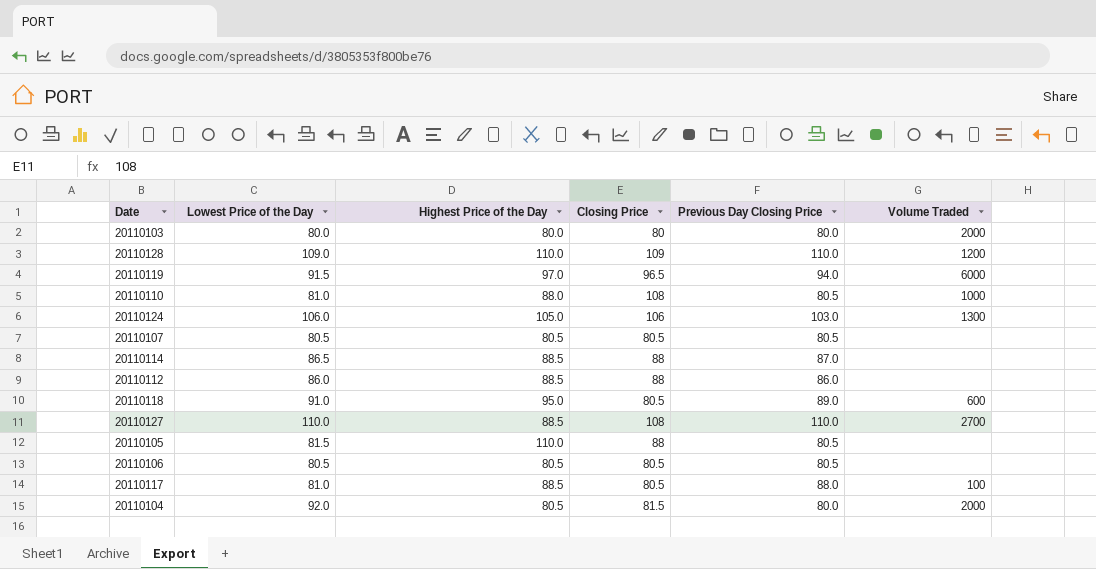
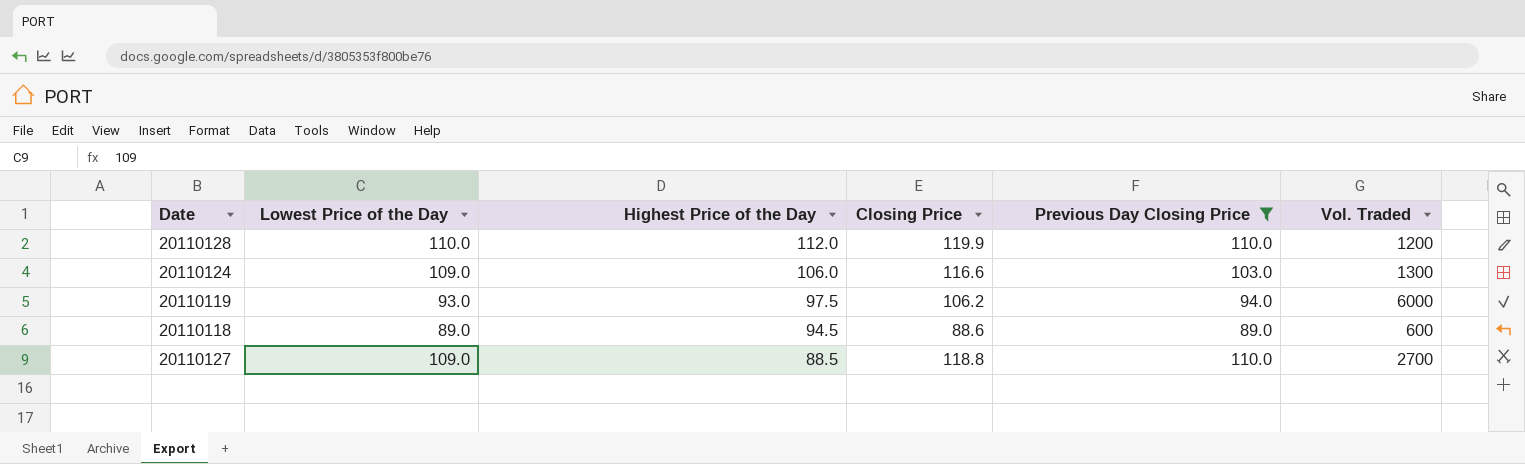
filter: none -> Previous Day Closing Price >= 89.0
row order: none -> Highest Price of the Day descending
column name: Volume Traded -> Vol. Traded
20110128 | Lowest Price of the Day: 109.0 -> 110.0
20110128 | Highest Price of the Day: 110.0 -> 112.0
20110128 | Closing Price: 109 -> 119.9
20110124 | Lowest Price of the Day: 106.0 -> 109.0
20110124 | Highest Price of the Day: 105.0 -> 106.0
20110124 | Closing Price: 106 -> 116.6
20110119 | Lowest Price of the Day: 91.5 -> 93.0
20110119 | Highest Price of the Day: 97.0 -> 97.5
20110119 | Closing Price: 96.5 -> 106.2
20110118 | Lowest Price of the Day: 91.0 -> 89.0
20110118 | Highest Price of the Day: 95.0 -> 94.5
20110118 | Closing Price: 80.5 -> 88.6
20110127 | Lowest Price of the Day: 110.0 -> 109.0
20110127 | Closing Price: 108 -> 118.8

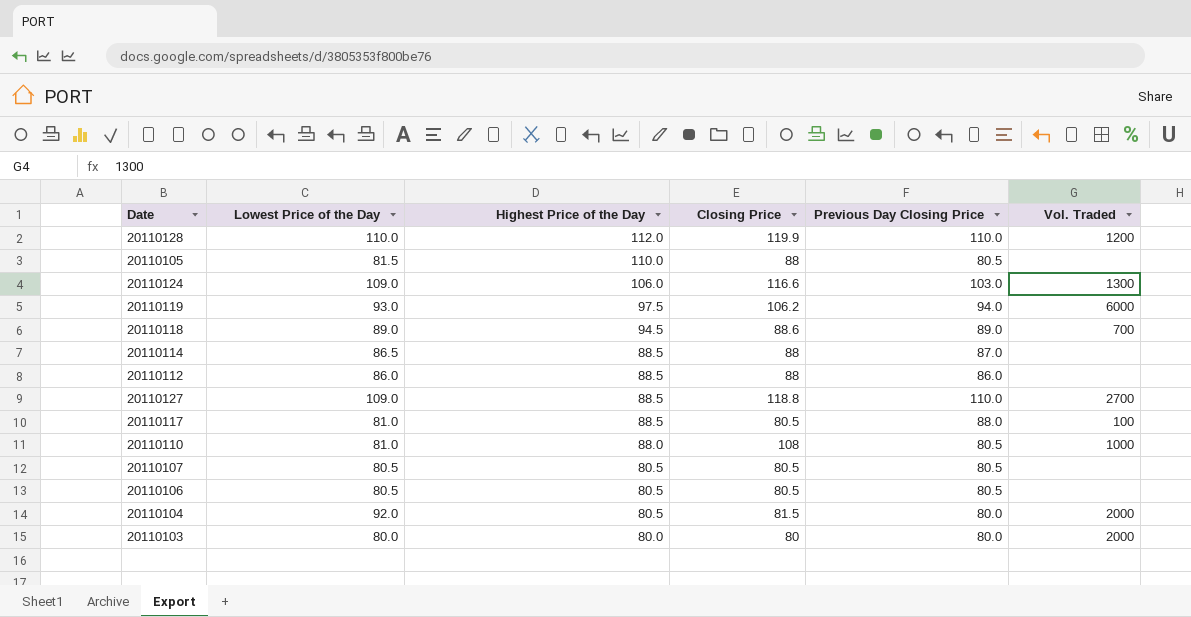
filter: Previous Day Closing Price >= 89.0 -> none
20110118 | Vol. Traded: 600 -> 700

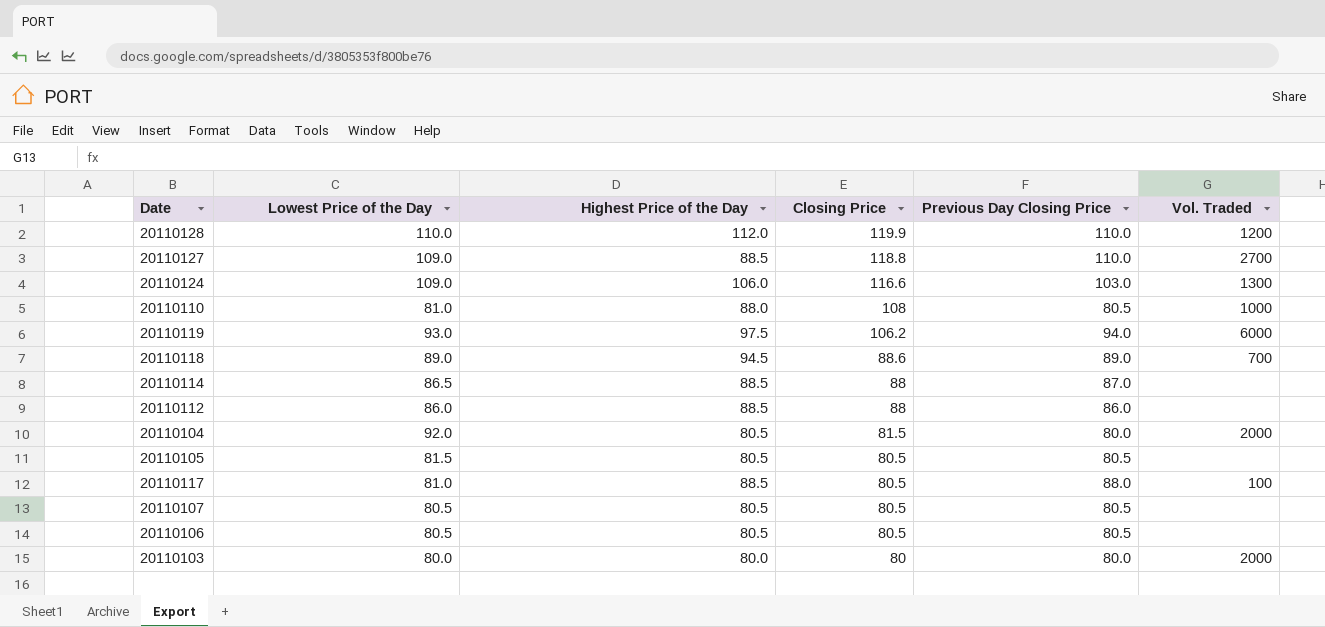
row order: Highest Price of the Day descending -> Closing Price descending
20110105 | Highest Price of the Day: 110.0 -> 80.5
20110105 | Closing Price: 88 -> 80.5

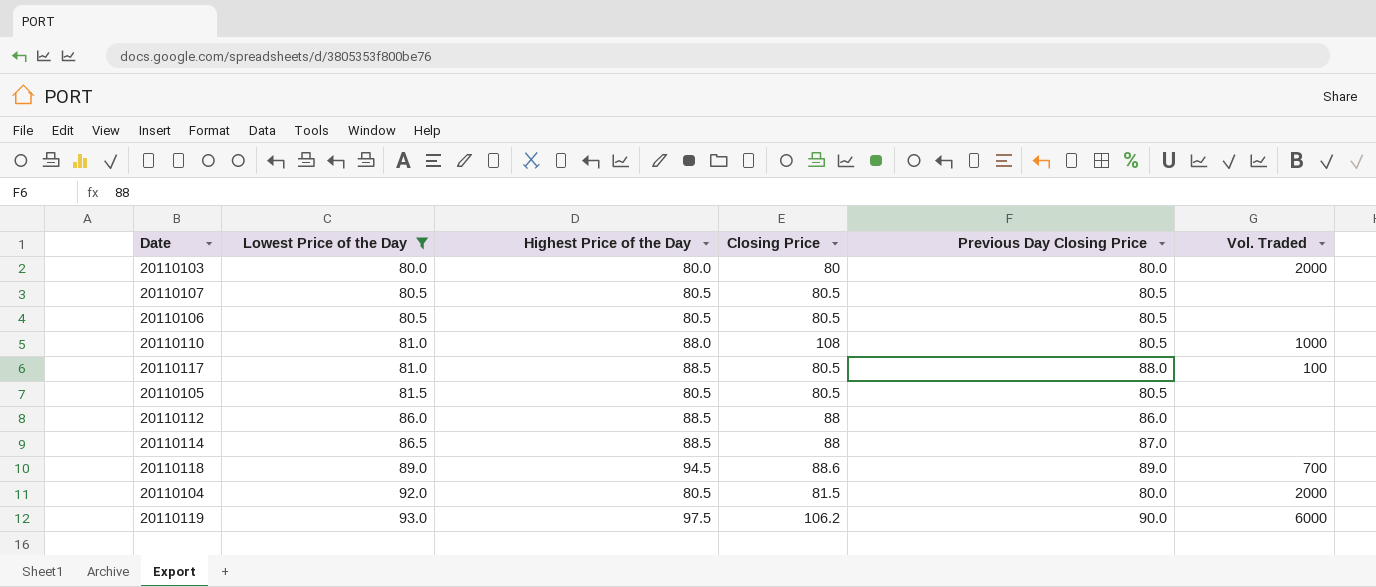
filter: none -> Lowest Price of the Day <= 93.0
row order: Closing Price descending -> Lowest Price of the Day ascending
20110119 | Previous Day Closing Price: 94.0 -> 90.0

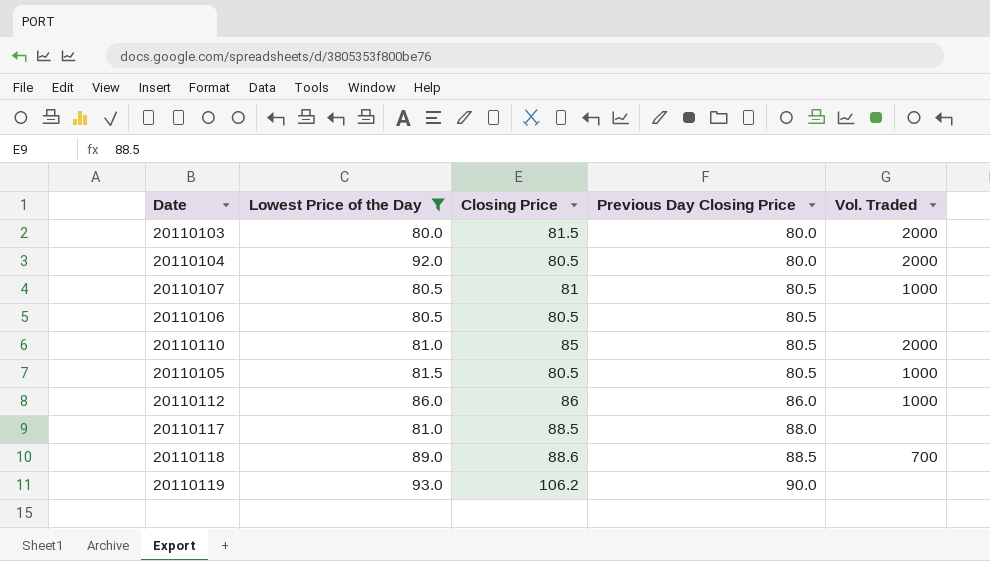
row order: Lowest Price of the Day ascending -> Previous Day Closing Price ascending
column Highest Price of the Day | position: 3 -> none
row 20110114: 86.5 | 88.5 | 88 | 87.0 | none -> none
20110103 | Closing Price: 80 -> 81.5
20110104 | Closing Price: 81.5 -> 80.5
20110107 | Closing Price: 80.5 -> 81
20110107 | Vol. Traded: none -> 1000
20110110 | Closing Price: 108 -> 85
20110110 | Vol. Traded: 1000 -> 2000
20110105 | Vol. Traded: none -> 1000
20110112 | Closing Price: 88 -> 86
20110112 | Vol. Traded: none -> 1000
20110117 | Closing Price: 80.5 -> 88.5
20110117 | Vol. Traded: 100 -> none
20110118 | Previous Day Closing Price: 89.0 -> 88.5
20110119 | Vol. Traded: 6000 -> none

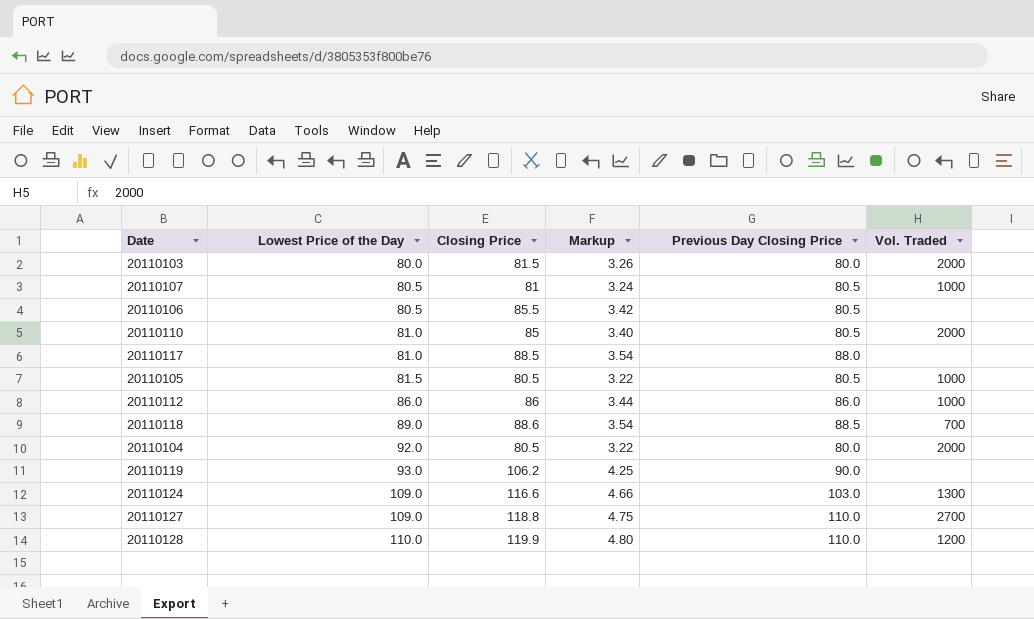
filter: Lowest Price of the Day <= 93.0 -> none
row order: Previous Day Closing Price ascending -> Lowest Price of the Day ascending
column Markup | formula: none -> [Closing Price] * 0.04
20110106 | Closing Price: 80.5 -> 85.5

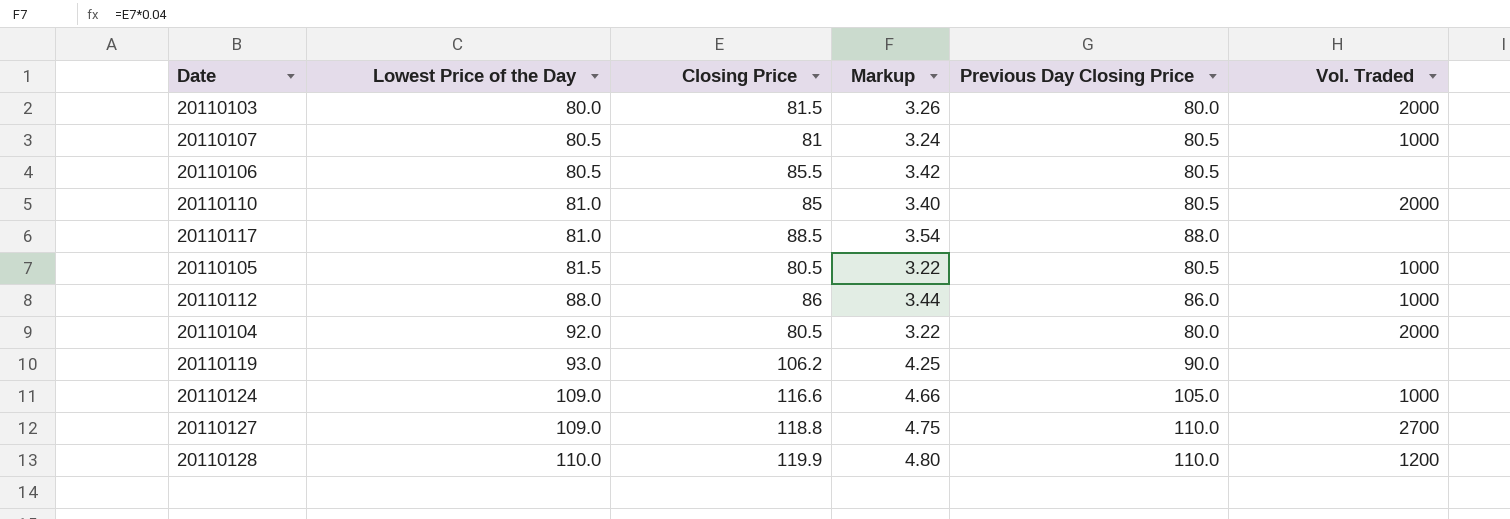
row 20110118: 89.0 | 88.6 | 3.54 | 88.5 | 700 -> none
20110112 | Lowest Price of the Day: 86.0 -> 88.0
20110124 | Previous Day Closing Price: 103.0 -> 105.0
20110124 | Vol. Traded: 1300 -> 1000

